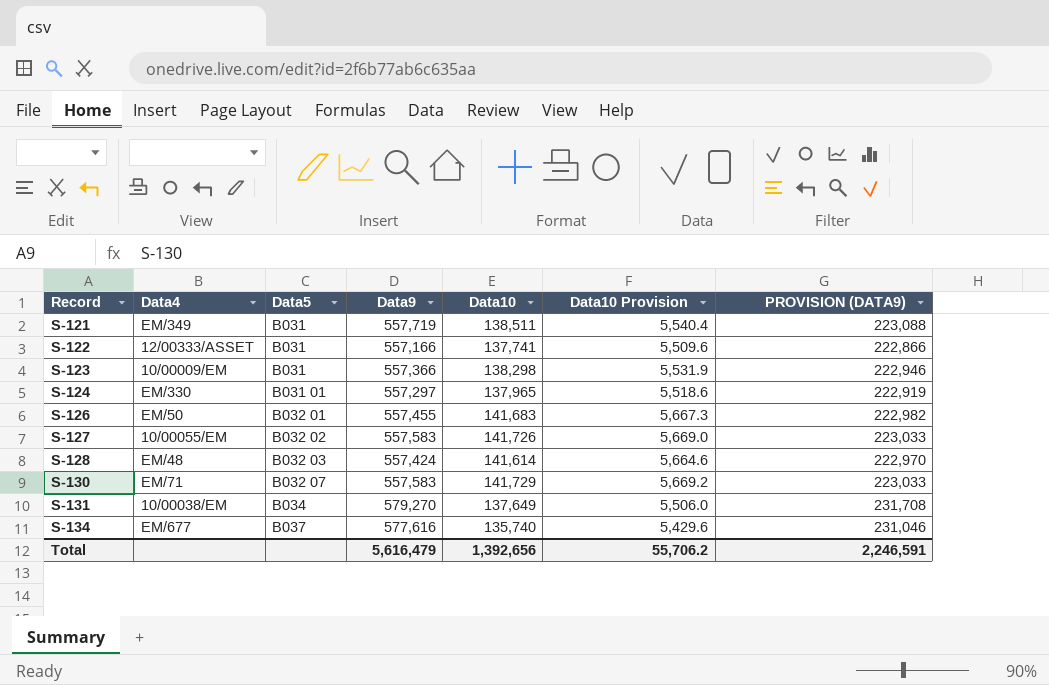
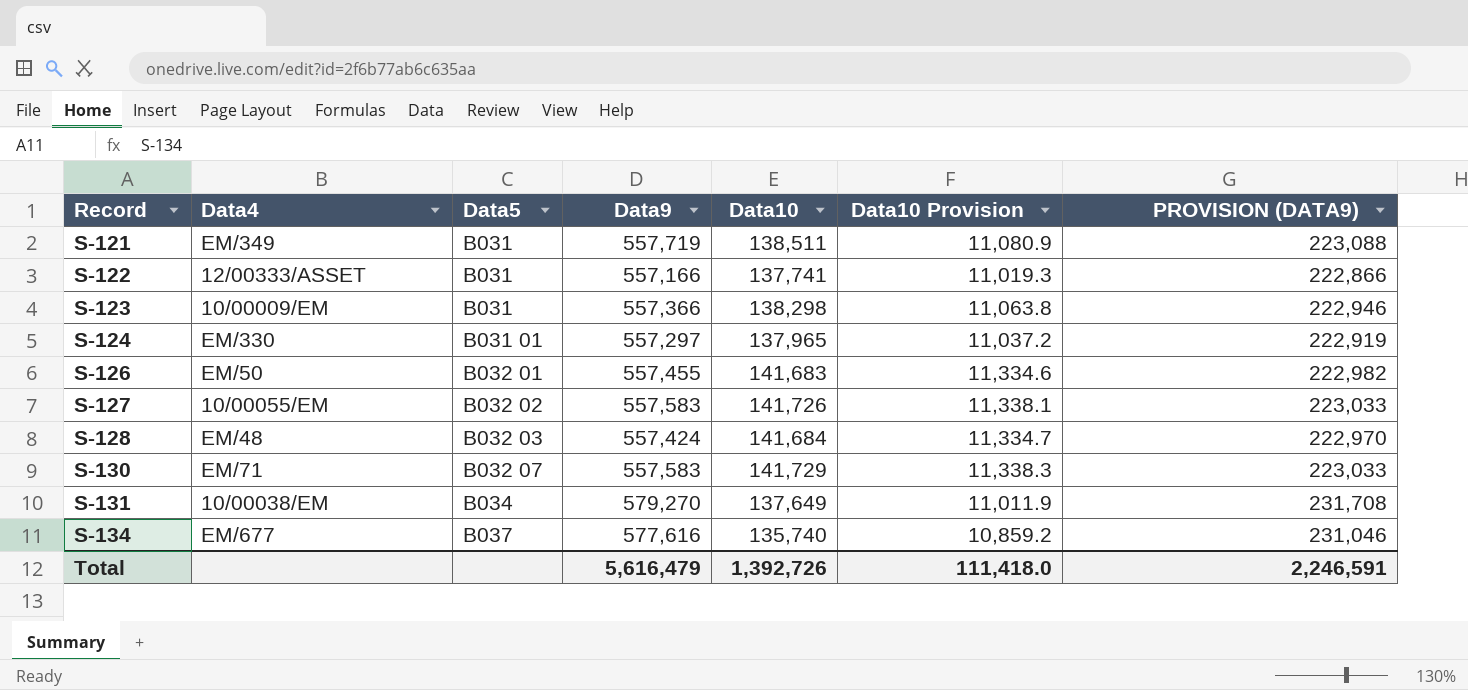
column Data10 Provision | formula: [Data10] * 0.04 -> [Data10] * 0.08
S-128 | Data10: 141,614 -> 141,684
Total | Data10: 1,392,656 -> 1,392,726
Total | Data10 Provision: 55,706.2 -> 111,418.0

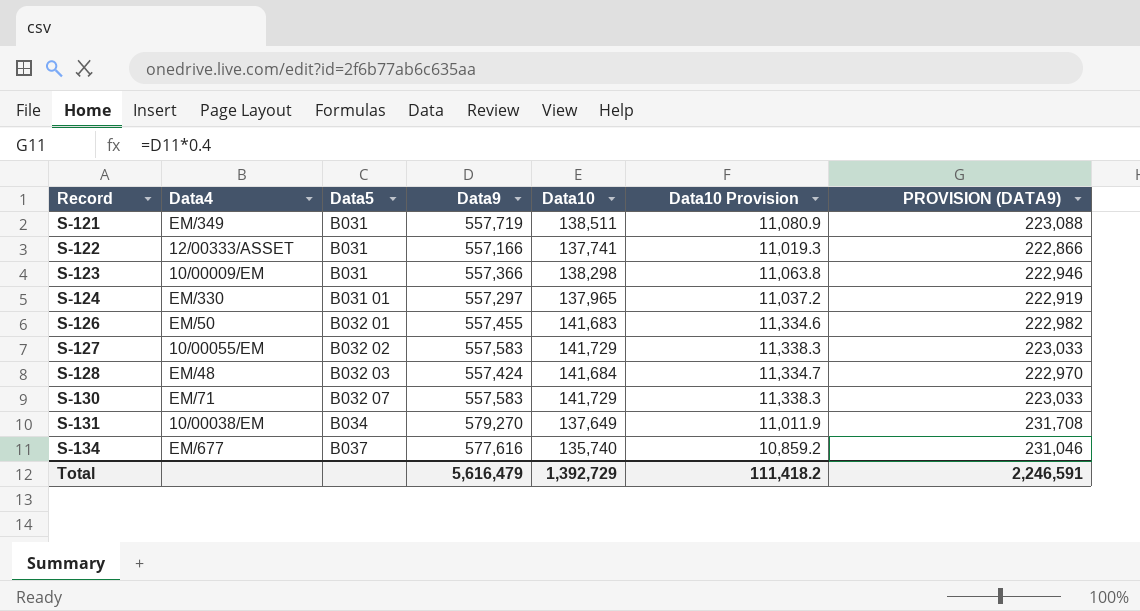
S-127 | Data10: 141,726 -> 141,729
S-127 | Data10 Provision: 11,338.1 -> 11,338.3
Total | Data10: 1,392,726 -> 1,392,729
Total | Data10 Provision: 111,418.0 -> 111,418.2

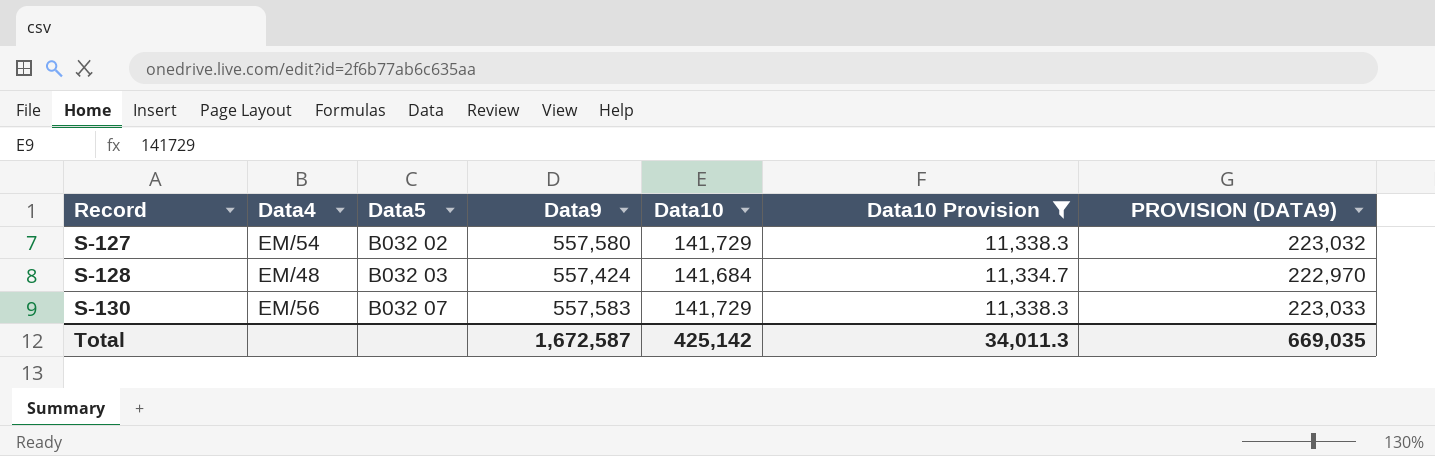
filter: none -> Data10 Provision >= 11,334.7
S-127 | Data4: 10/00055/EM -> EM/54
S-127 | Data9: 557,583 -> 557,580
S-127 | PROVISION (DATA9): 223,033 -> 223,032
S-130 | Data4: EM/71 -> EM/56
Total | Data9: 5,616,479 -> 1,672,587
Total | Data10: 1,392,729 -> 425,142
Total | Data10 Provision: 111,418.2 -> 34,011.3
Total | PROVISION (DATA9): 2,246,591 -> 669,035

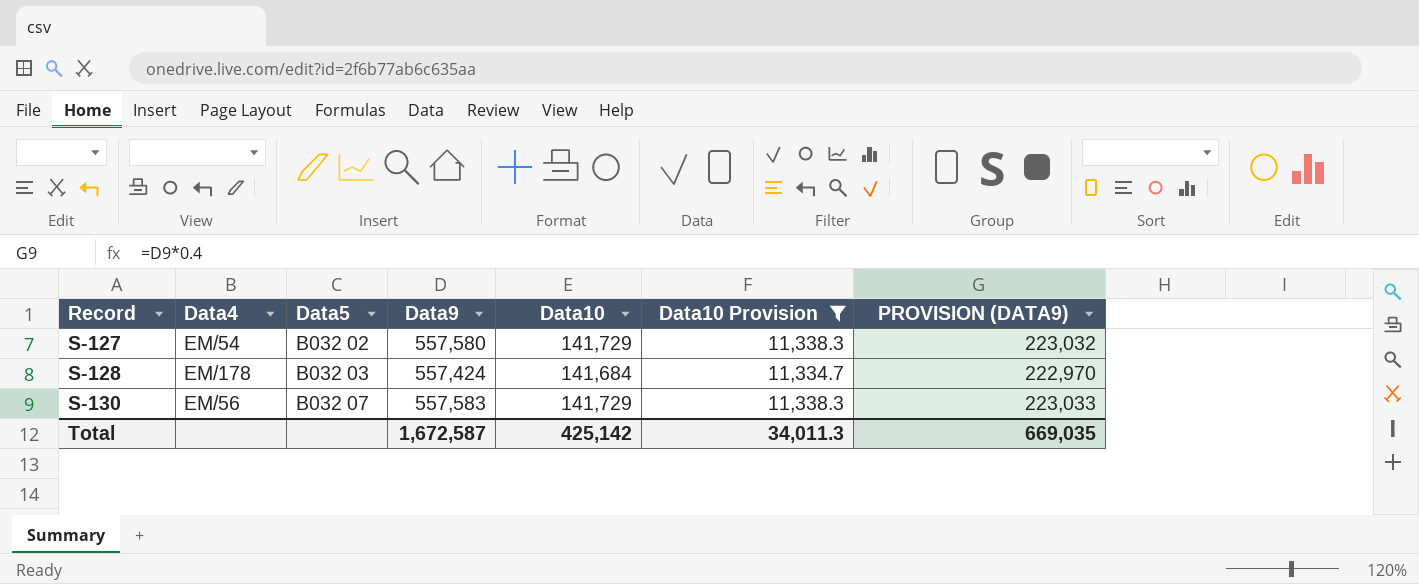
S-128 | Data4: EM/48 -> EM/178

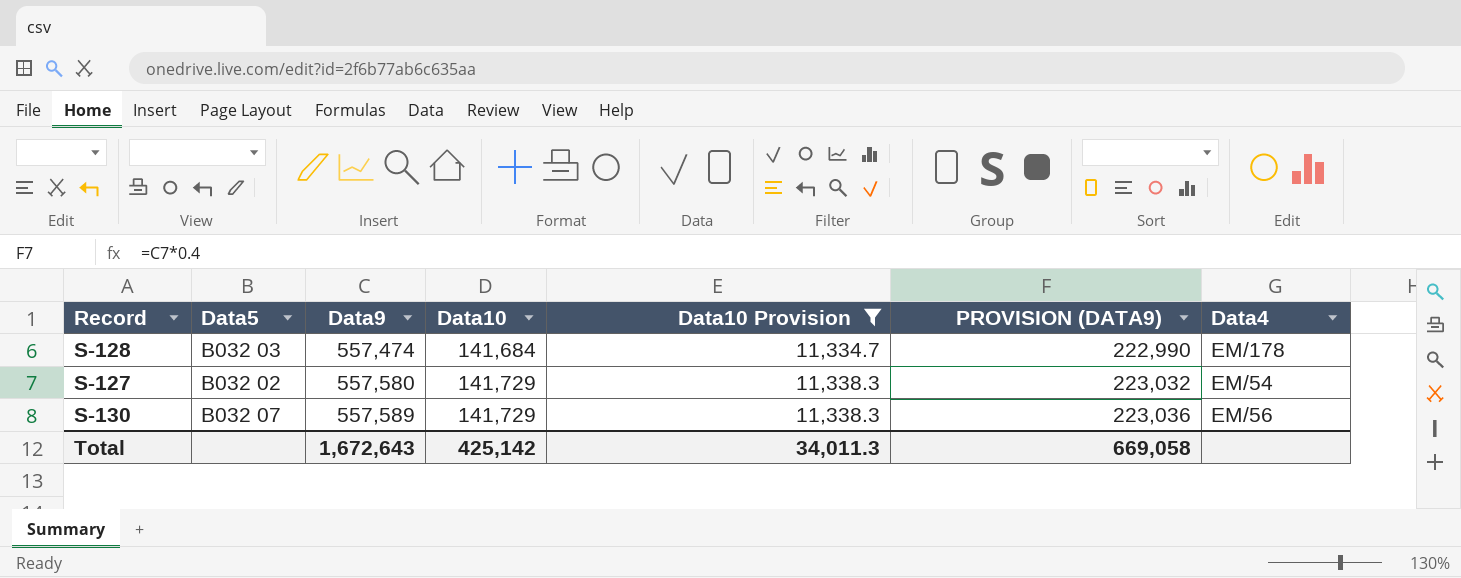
row order: Record ascending -> Data9 ascending
column Data4 | position: 2 -> 7
S-128 | Data9: 557,424 -> 557,474
S-128 | PROVISION (DATA9): 222,970 -> 222,990
S-130 | Data9: 557,583 -> 557,589
S-130 | PROVISION (DATA9): 223,033 -> 223,036
Total | Data9: 1,672,587 -> 1,672,643
Total | PROVISION (DATA9): 669,035 -> 669,058

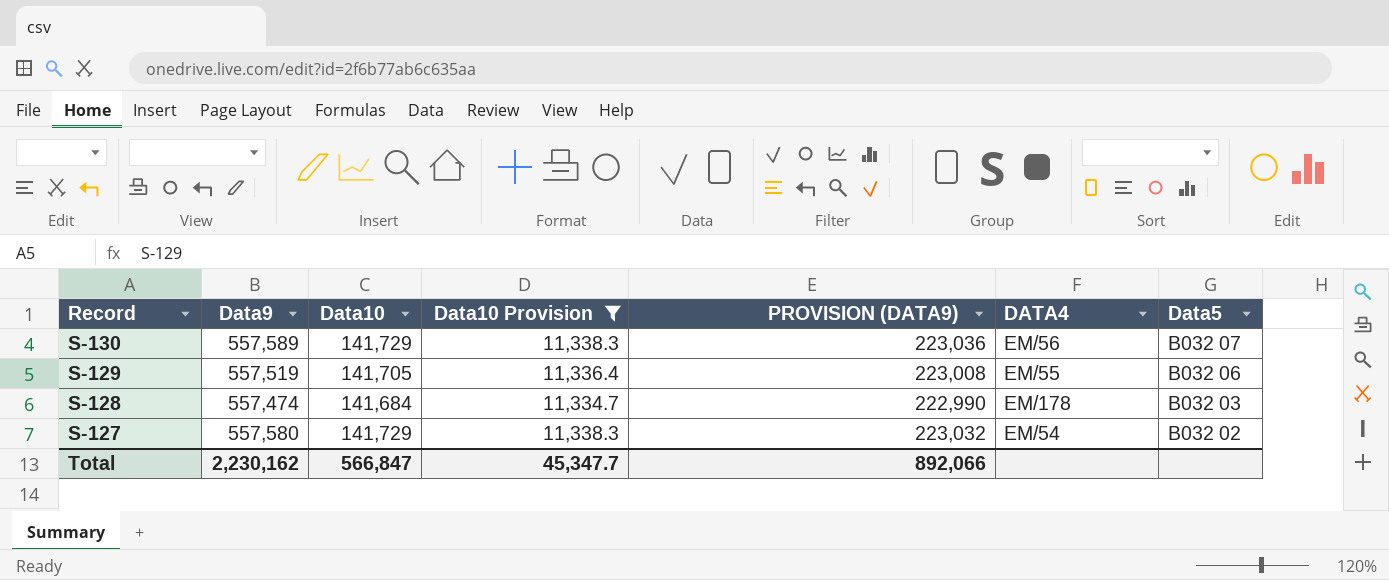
row order: Data9 ascending -> Record descending
column name: Data4 -> DATA4
column Data5 | position: 2 -> 7
row S-129: none -> 557,519 | 141,705 | 11,336.4 | 223,008 | EM/55 | B032 06
Total | Data9: 1,672,643 -> 2,230,162
Total | Data10: 425,142 -> 566,847
Total | Data10 Provision: 34,011.3 -> 45,347.7
Total | PROVISION (DATA9): 669,058 -> 892,066

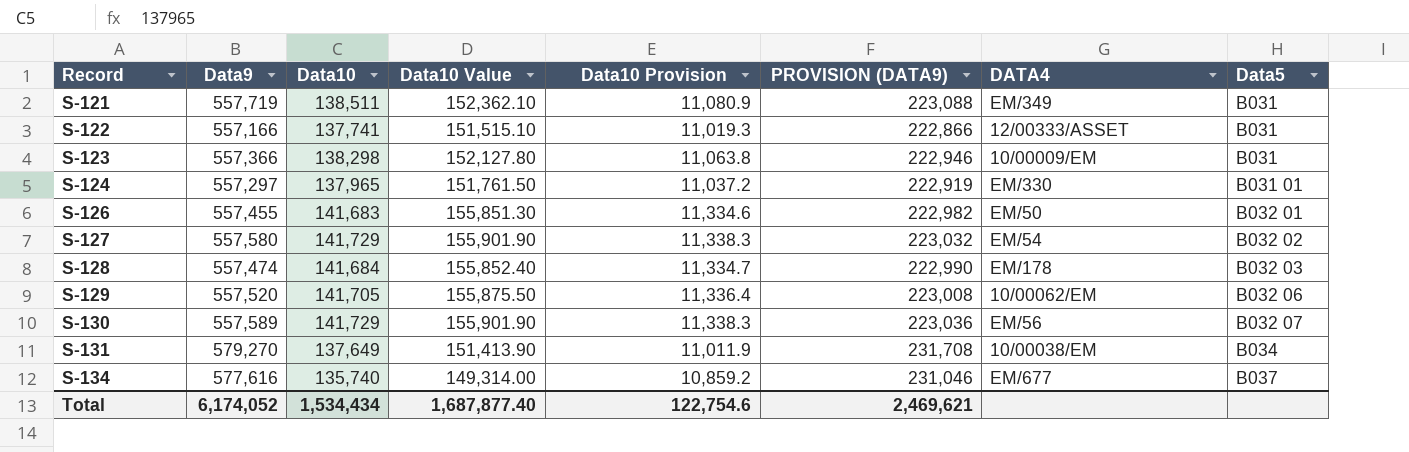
filter: Data10 Provision >= 11,334.7 -> none
row order: Record descending -> Record ascending
column Data10 Value | formula: none -> [Data10] * 1.1
S-129 | Data9: 557,519 -> 557,520
S-129 | DATA4: EM/55 -> 10/00062/EM
Total | Data9: 2,230,162 -> 6,174,052
Total | Data10: 566,847 -> 1,534,434
Total | Data10 Provision: 45,347.7 -> 122,754.6
Total | PROVISION (DATA9): 892,066 -> 2,469,621

